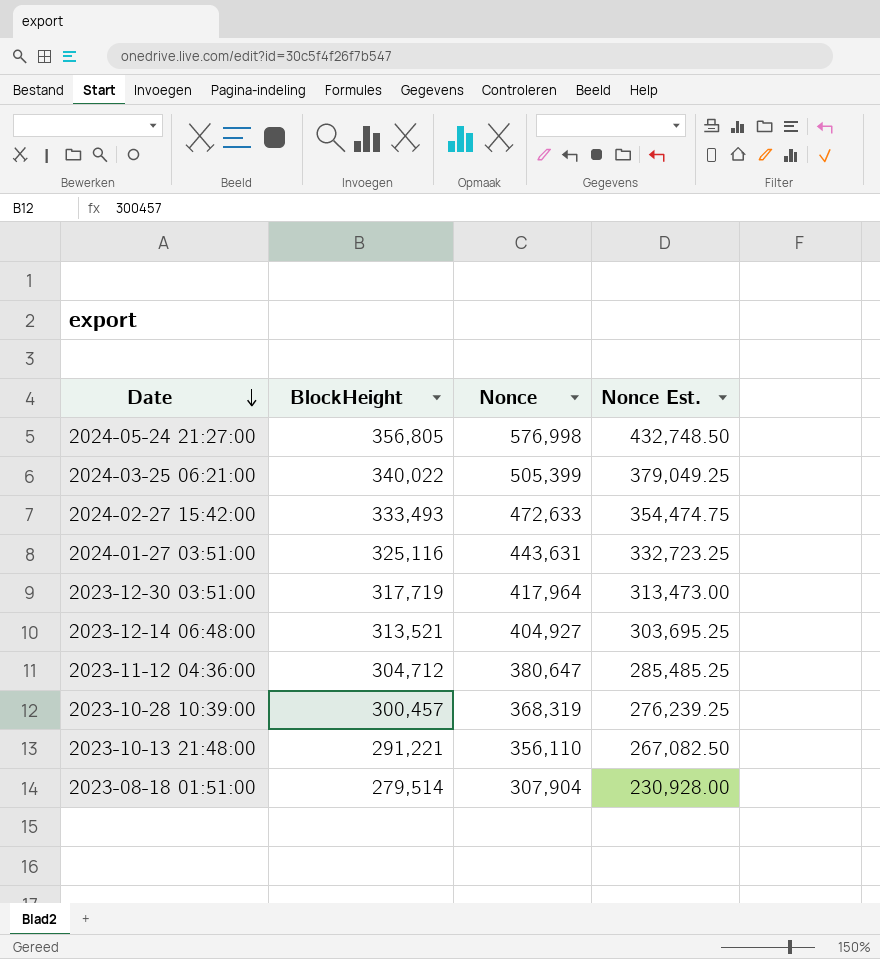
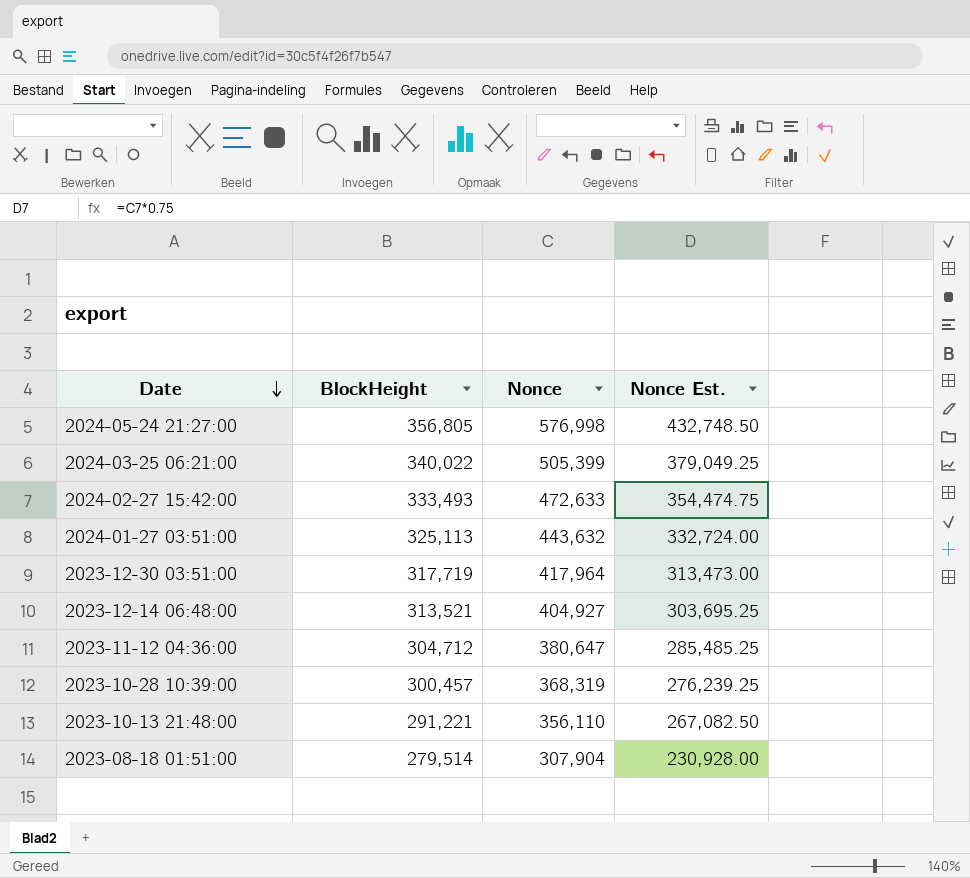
2024-01-27 03:51:00 | BlockHeight: 325,116 -> 325,113
2024-01-27 03:51:00 | Nonce: 443,631 -> 443,632
2024-01-27 03:51:00 | Nonce Est.: 332,723.25 -> 332,724.00

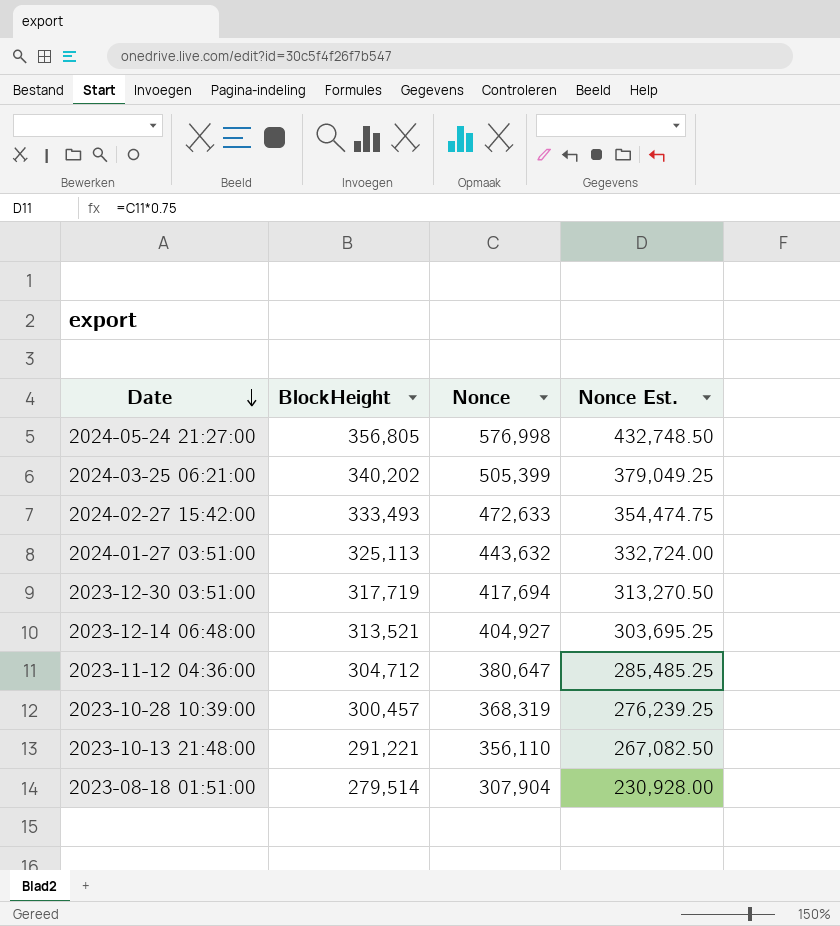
2024-03-25 06:21:00 | BlockHeight: 340,022 -> 340,202
2023-12-30 03:51:00 | Nonce: 417,964 -> 417,694
2023-12-30 03:51:00 | Nonce Est.: 313,473.00 -> 313,270.50

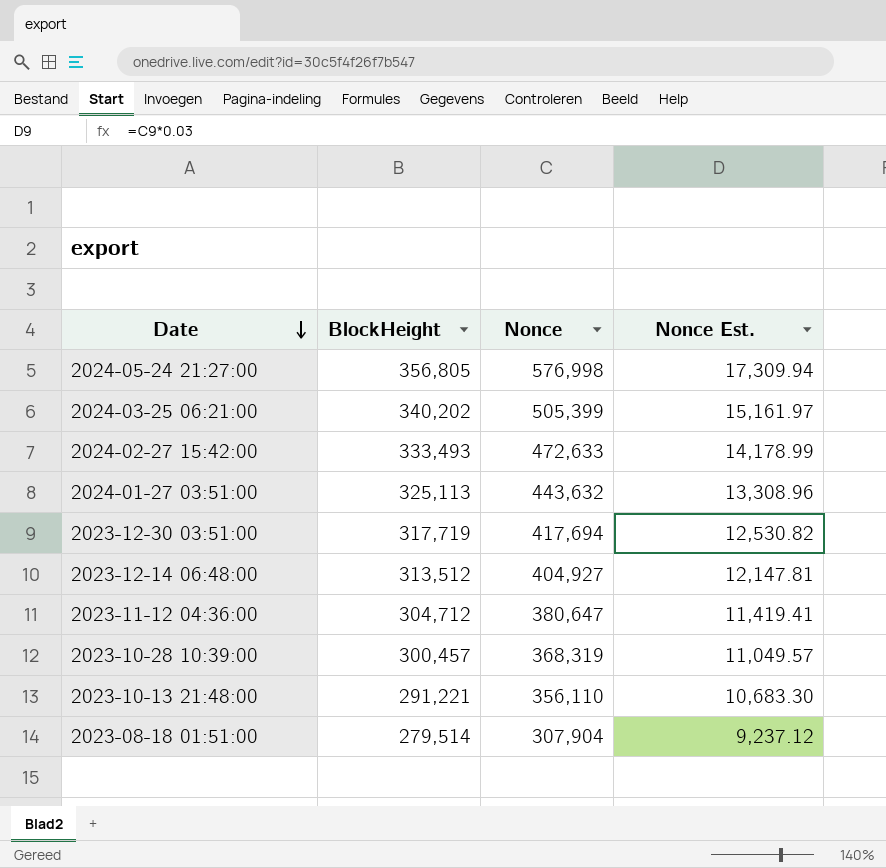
column Nonce Est. | formula: [Nonce] * 0.75 -> [Nonce] * 0.03
2023-12-14 06:48:00 | BlockHeight: 313,521 -> 313,512

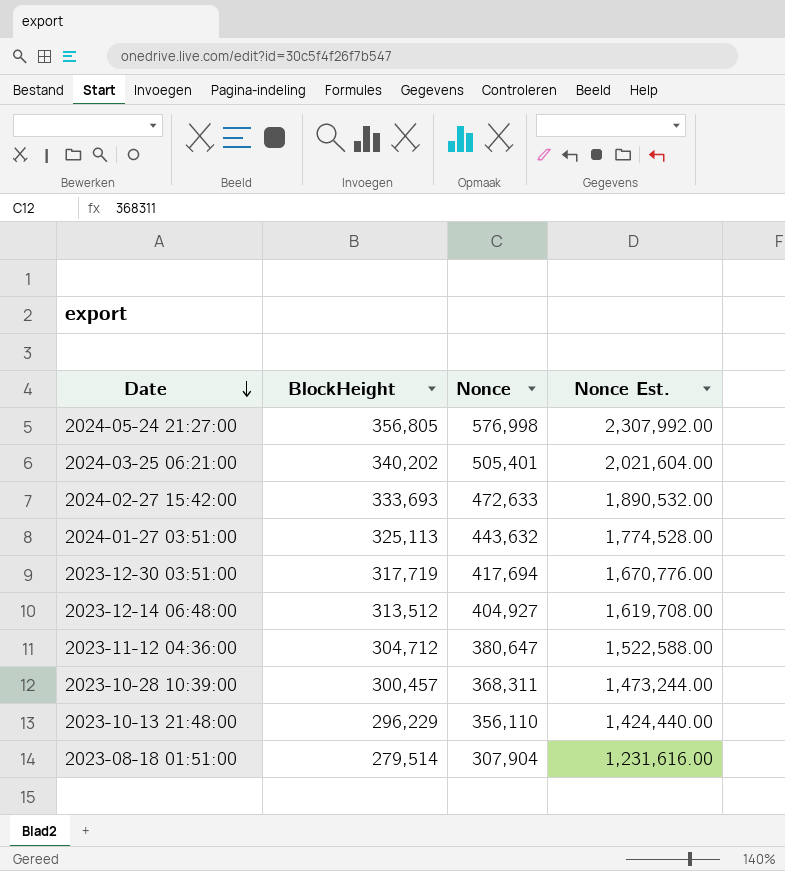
column Nonce Est. | formula: [Nonce] * 0.03 -> [Nonce] * 4
2024-03-25 06:21:00 | Nonce: 505,399 -> 505,401
2024-02-27 15:42:00 | BlockHeight: 333,493 -> 333,693
2023-10-28 10:39:00 | Nonce: 368,319 -> 368,311
2023-10-13 21:48:00 | BlockHeight: 291,221 -> 296,229

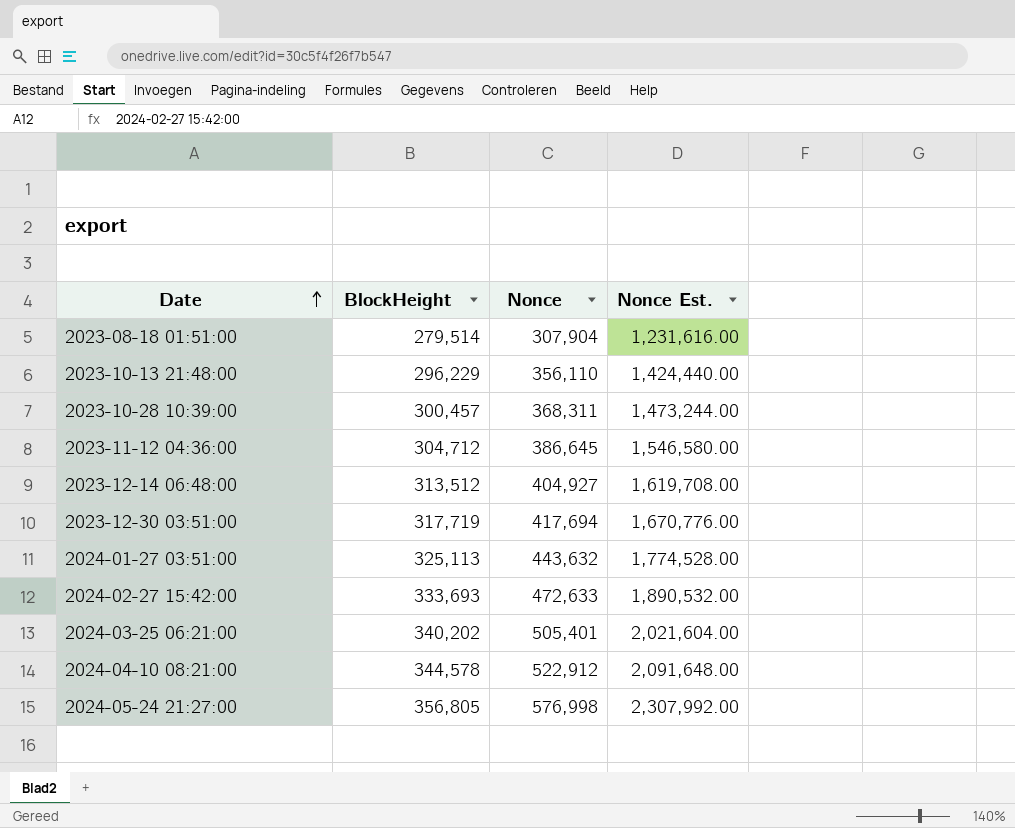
row order: Date descending -> Date ascending
2023-11-12 04:36:00 | Nonce: 380,647 -> 386,645
2023-11-12 04:36:00 | Nonce Est.: 1,522,588.00 -> 1,546,580.00
row 2024-04-10 08:21:00: none -> 344,578 | 522,912 | 2,091,648.00

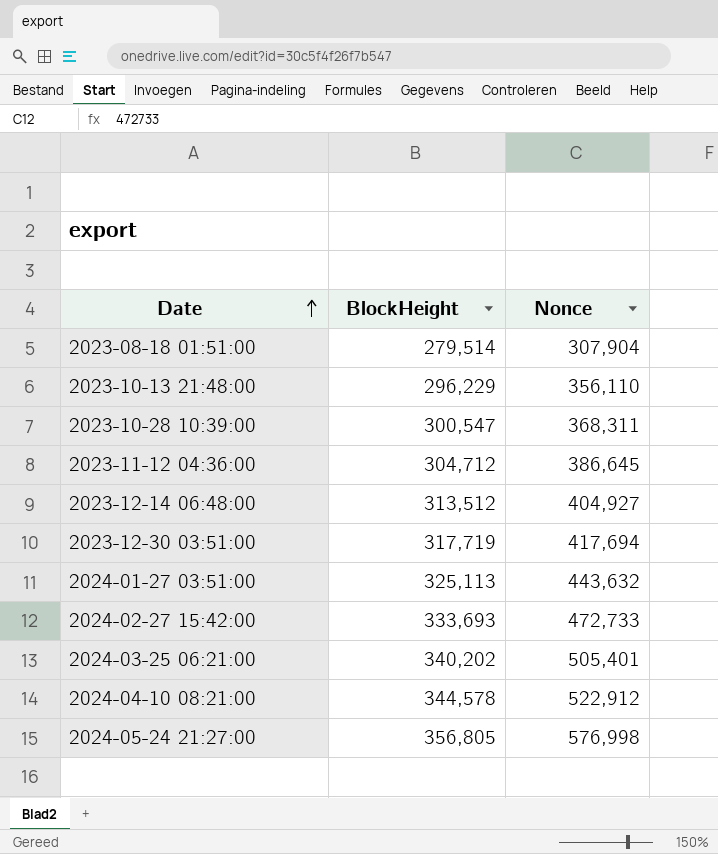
column Nonce Est. | formula: [Nonce] * 4 -> none
2023-10-28 10:39:00 | BlockHeight: 300,457 -> 300,547
2024-02-27 15:42:00 | Nonce: 472,633 -> 472,733

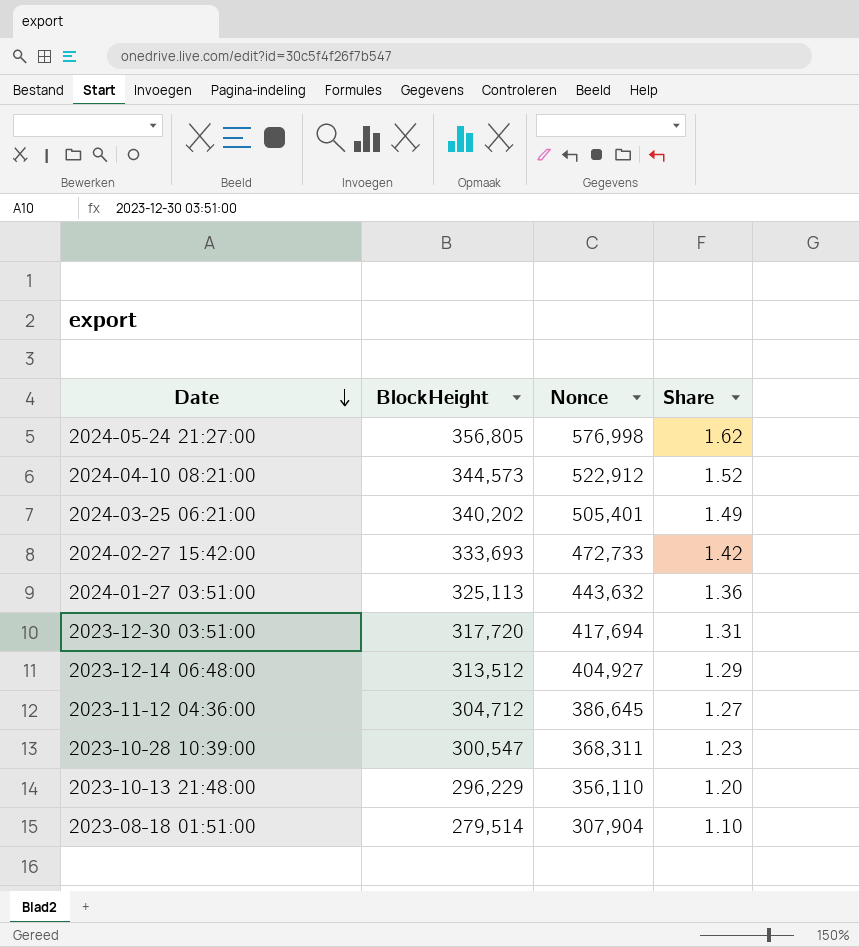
row order: Date ascending -> Date descending
column Share | formula: none -> [Nonce] / [BlockHeight]
2024-04-10 08:21:00 | BlockHeight: 344,578 -> 344,573
2023-12-30 03:51:00 | BlockHeight: 317,719 -> 317,720

